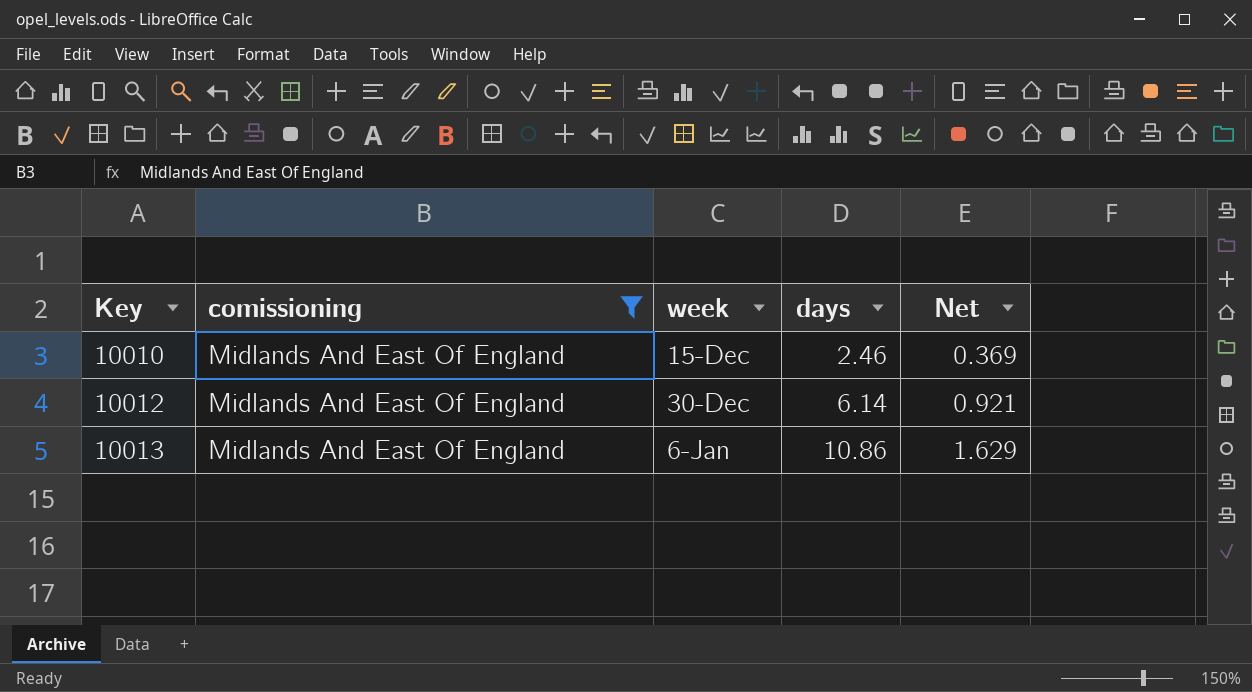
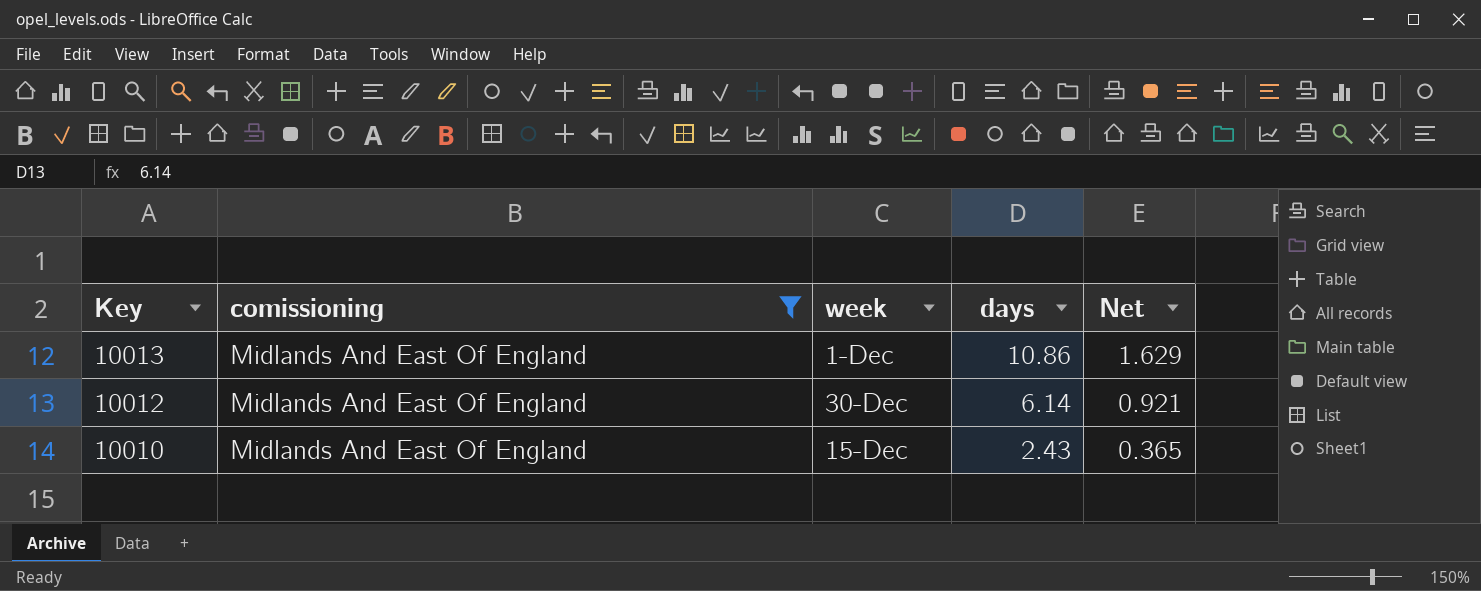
row order: Key ascending -> Key descending
10013 | week: 6-Jan -> 1-Dec
10010 | days: 2.46 -> 2.43
10010 | Net: 0.369 -> 0.365

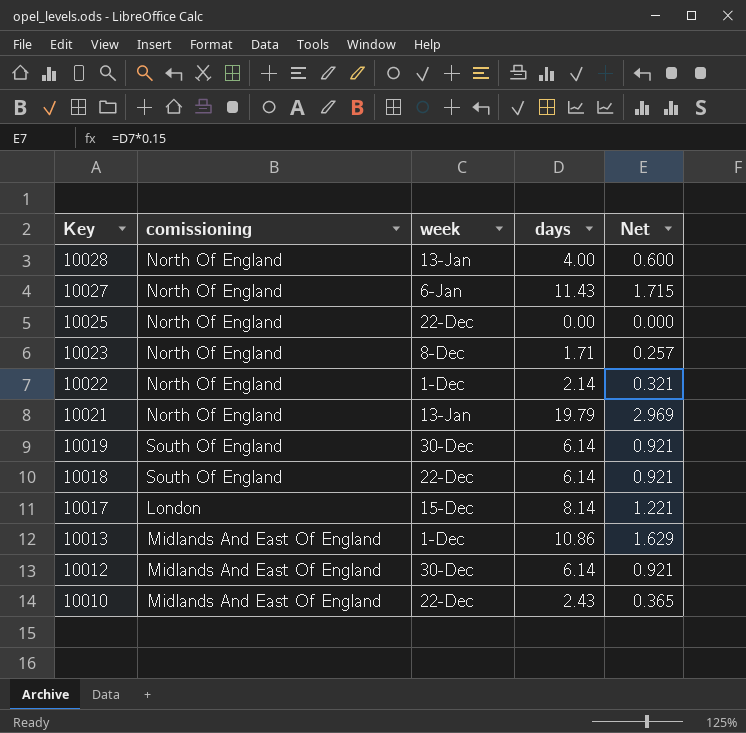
filter: comissioning = Midlands And East Of England -> none
10010 | week: 15-Dec -> 22-Dec

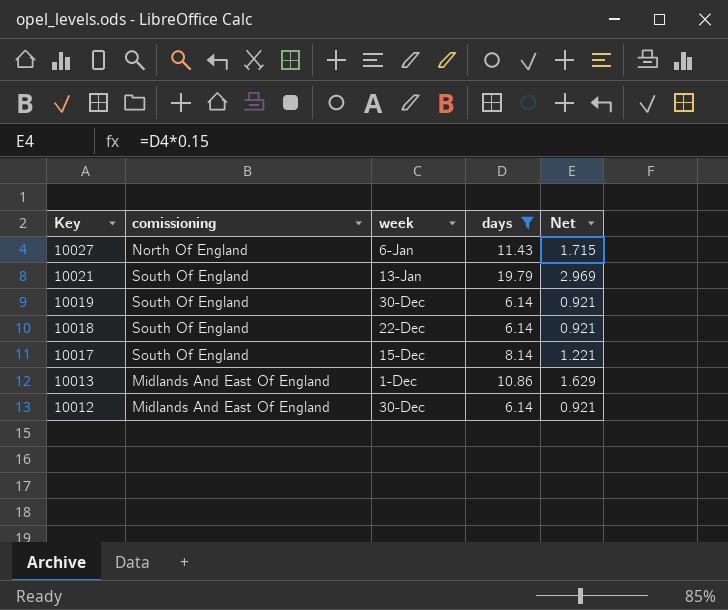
filter: none -> days >= 6.14
10021 | comissioning: North Of England -> South Of England
10017 | comissioning: London -> South Of England

